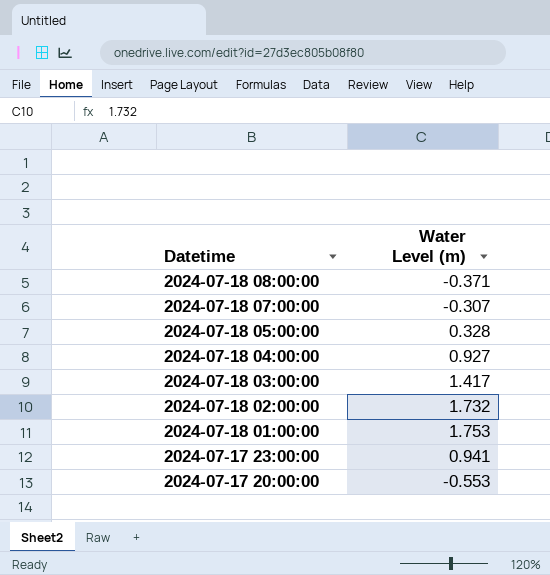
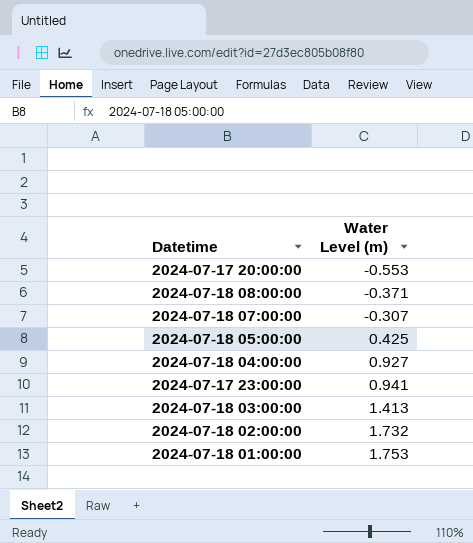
row order: Datetime descending -> Water Level (m) ascending
2024-07-18 05:00:00 | Water Level (m): 0.328 -> 0.425
2024-07-18 03:00:00 | Water Level (m): 1.417 -> 1.413

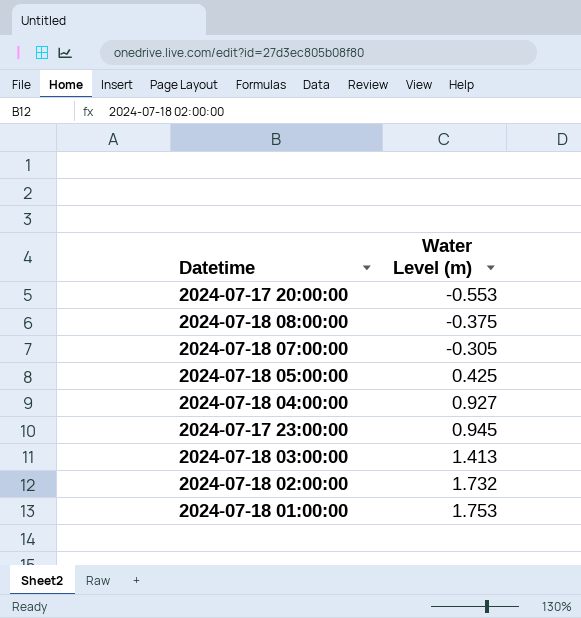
2024-07-18 08:00:00 | Water Level (m): -0.371 -> -0.375
2024-07-18 07:00:00 | Water Level (m): -0.307 -> -0.305
2024-07-17 23:00:00 | Water Level (m): 0.941 -> 0.945

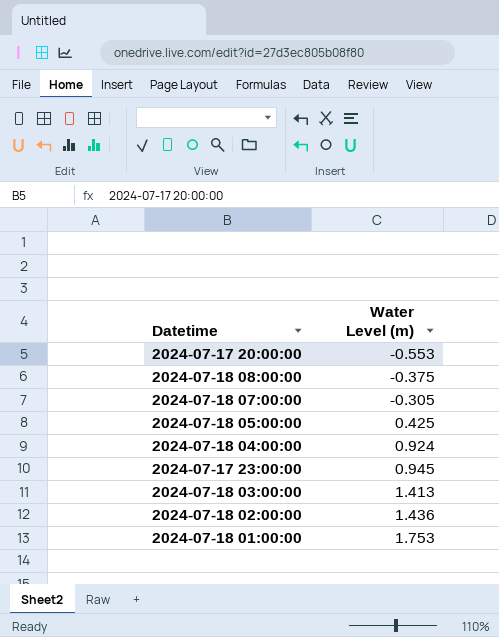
2024-07-18 04:00:00 | Water Level (m): 0.927 -> 0.924
2024-07-18 02:00:00 | Water Level (m): 1.732 -> 1.436

